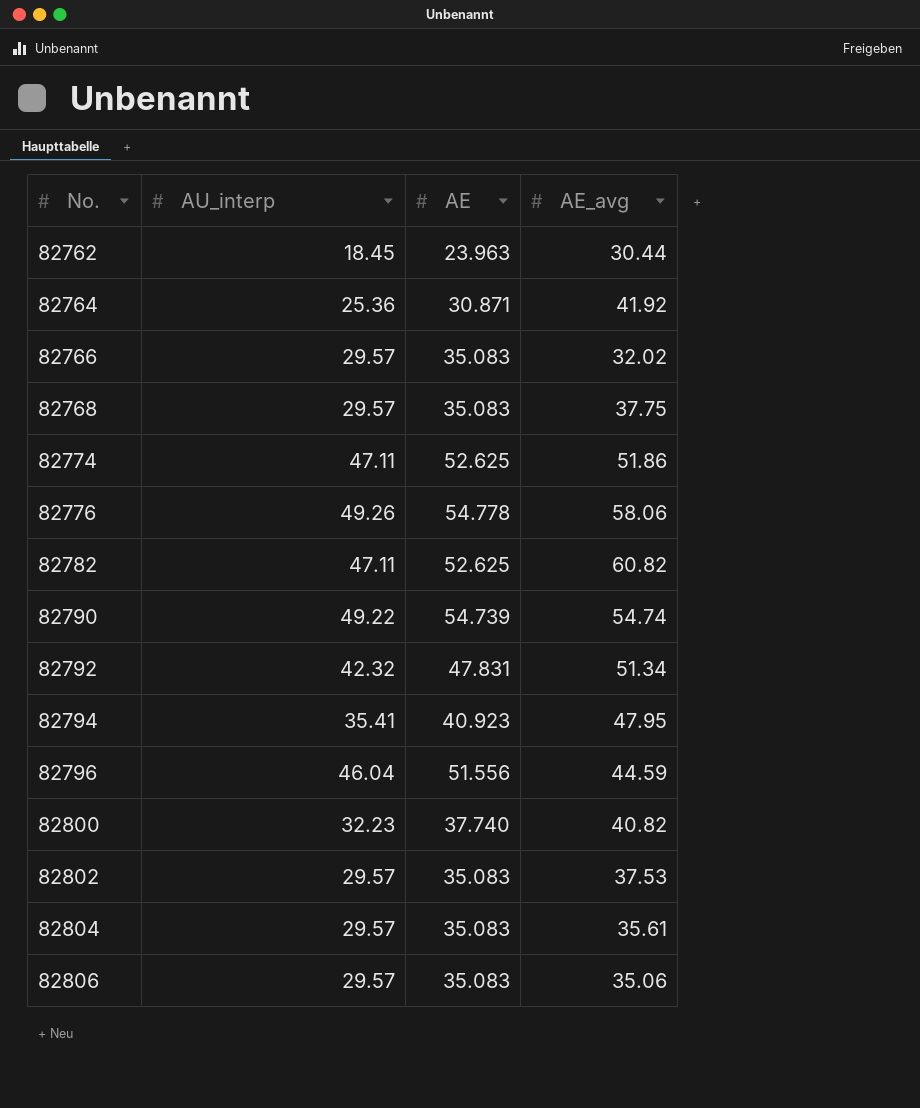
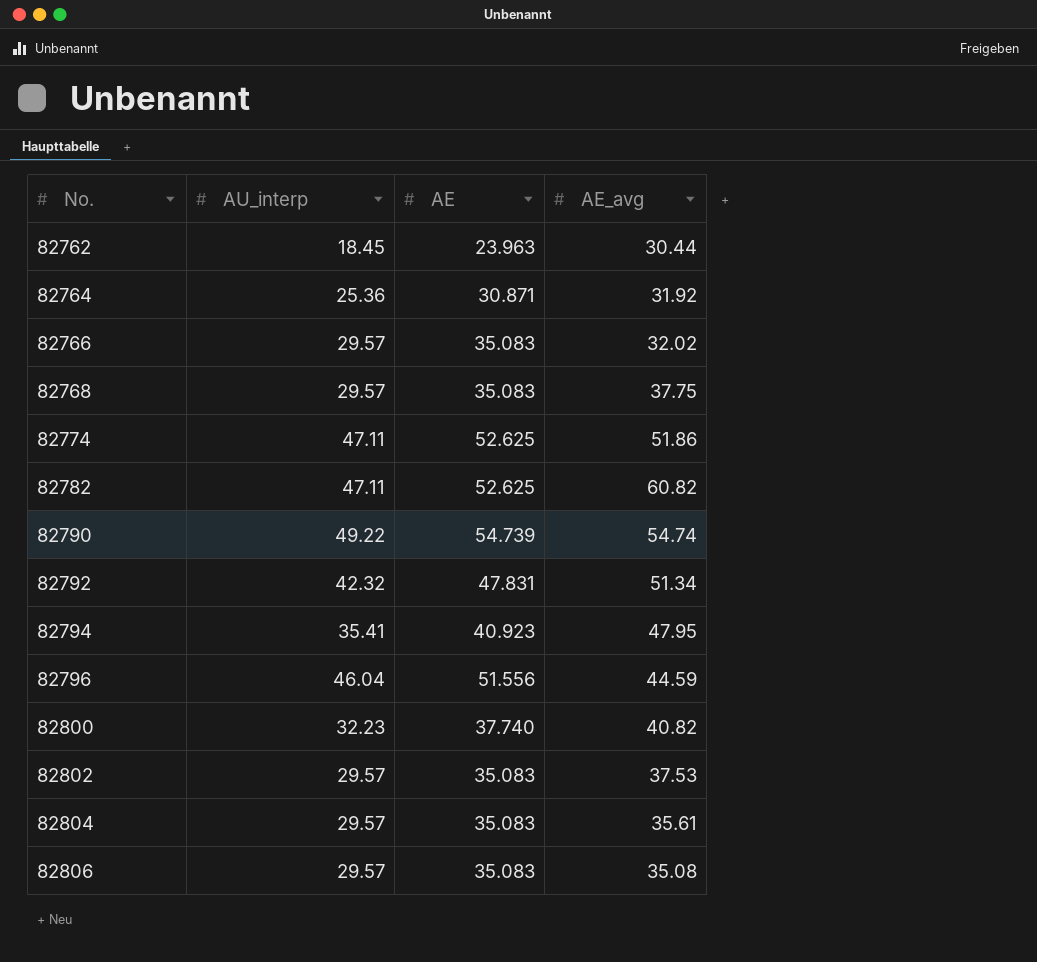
row 82776: 49.26 | 54.778 | 58.06 -> none
82764 | AE_avg: 41.92 -> 31.92
82806 | AE_avg: 35.06 -> 35.08

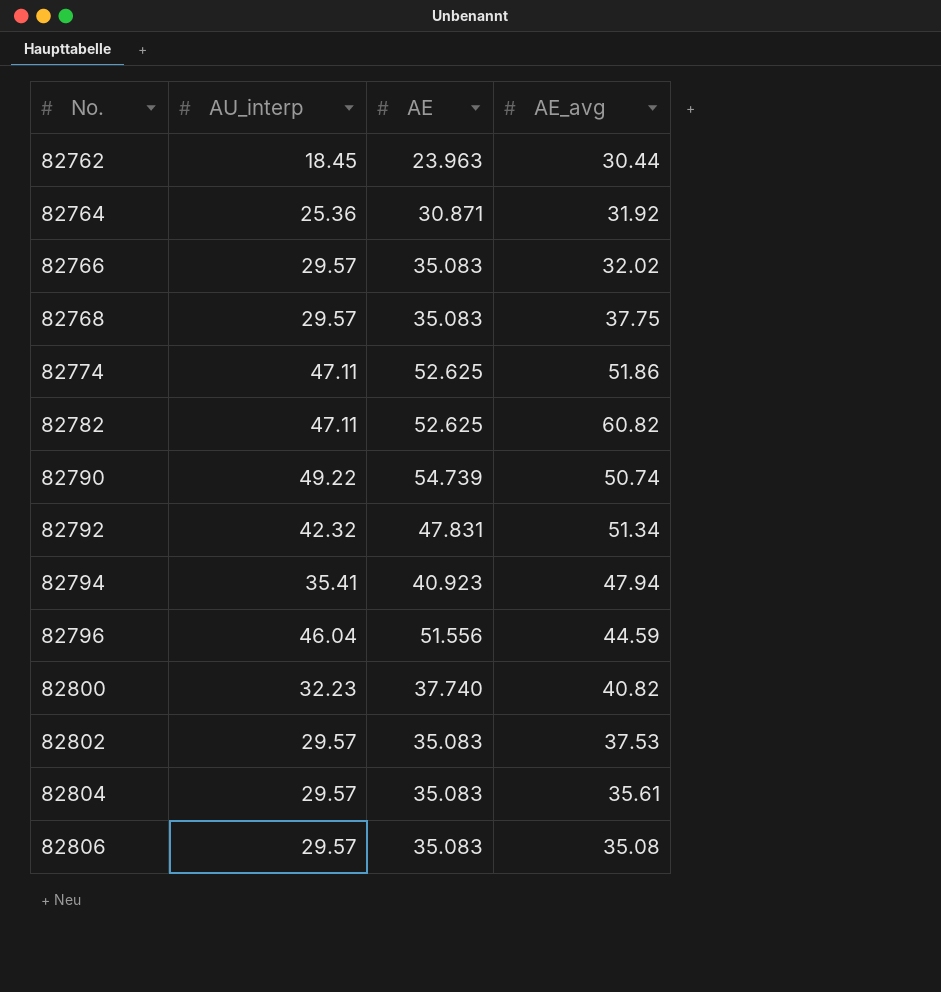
82790 | AE_avg: 54.74 -> 50.74
82794 | AE_avg: 47.95 -> 47.94

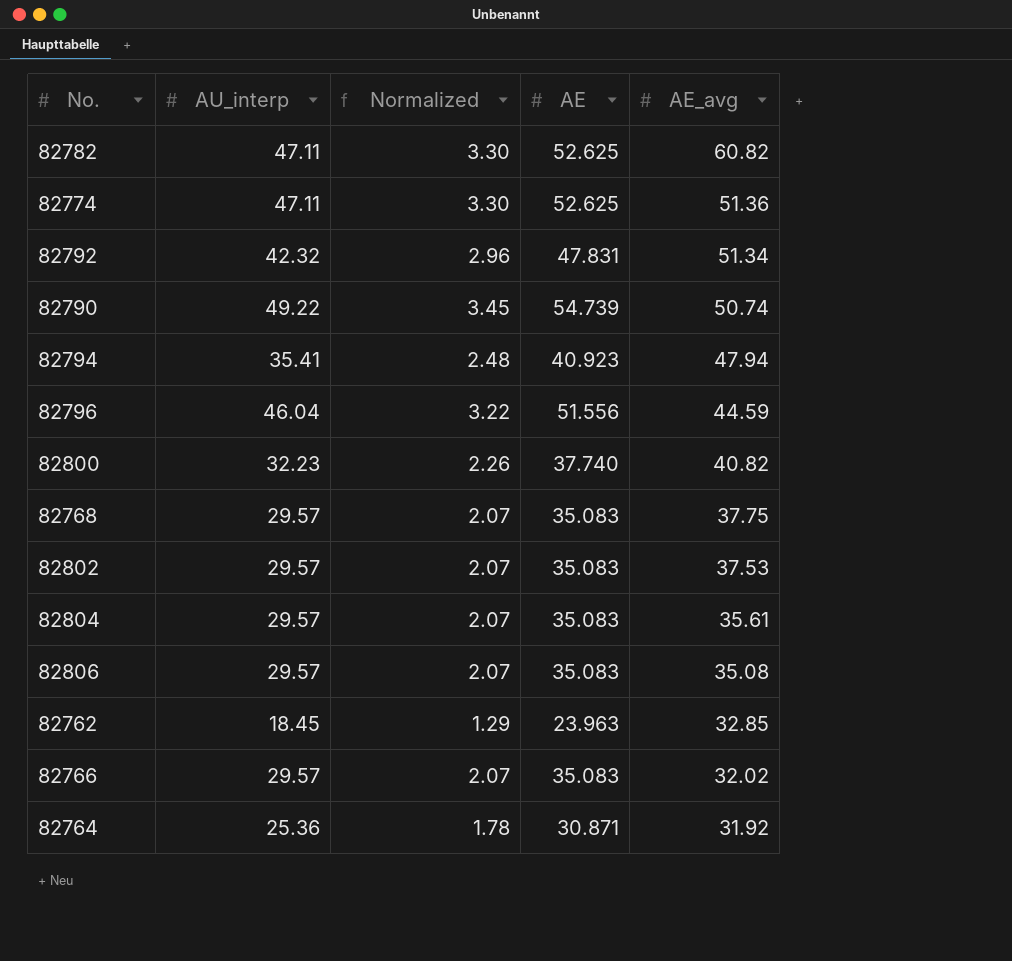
row order: No. ascending -> AE_avg descending
column Normalized | formula: none -> [AU_interp] * 0.07
82774 | AE_avg: 51.86 -> 51.36
82762 | AE_avg: 30.44 -> 32.85

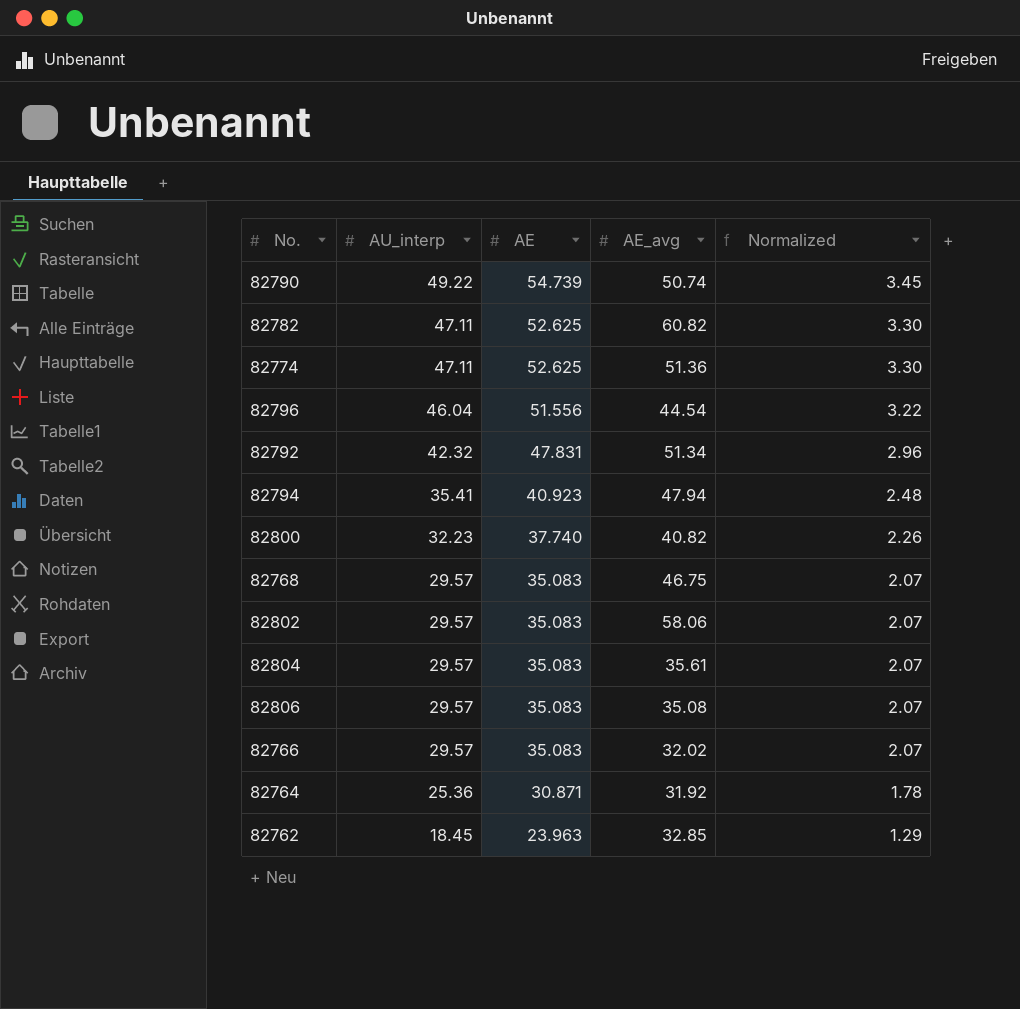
row order: AE_avg descending -> AU_interp descending
column Normalized | position: 3 -> 5
82796 | AE_avg: 44.59 -> 44.54
82768 | AE_avg: 37.75 -> 46.75
82802 | AE_avg: 37.53 -> 58.06

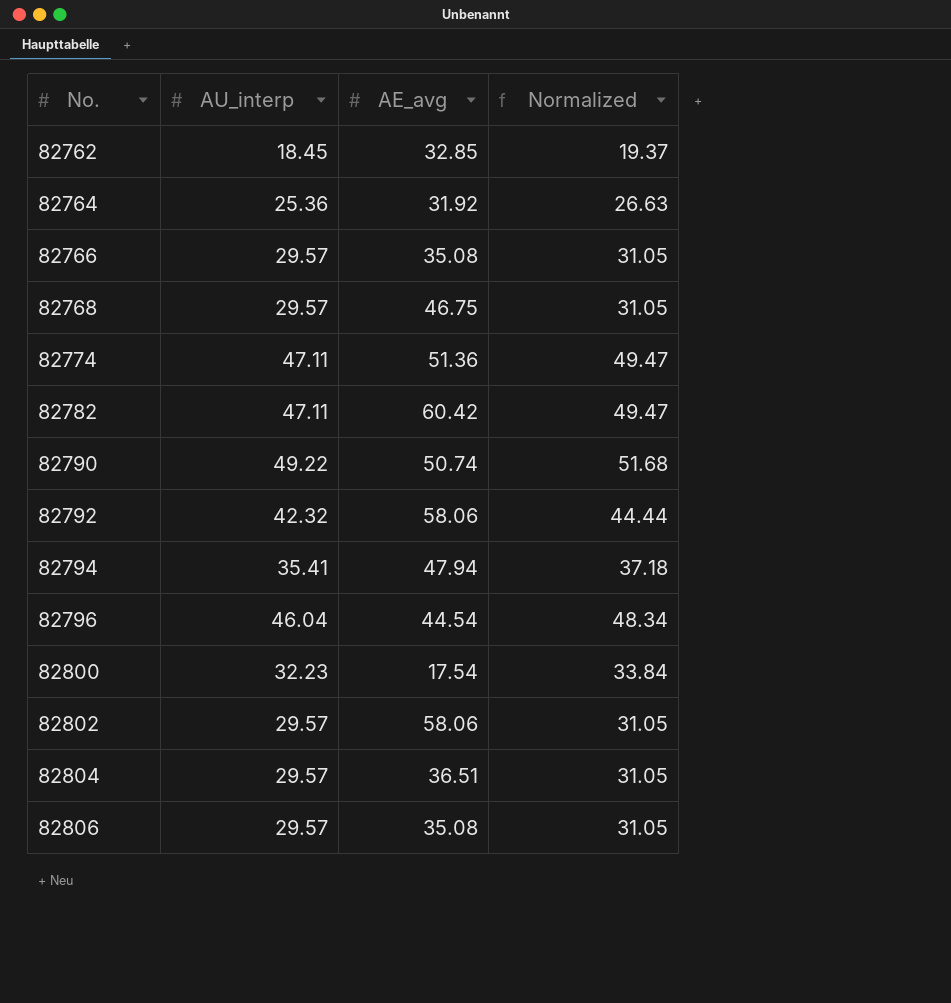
row order: AU_interp descending -> No. ascending
column AE | position: 3 -> none
column Normalized | formula: [AU_interp] * 0.07 -> [AU_interp] * 1.05
82766 | AE_avg: 32.02 -> 35.08
82782 | AE_avg: 60.82 -> 60.42
82792 | AE_avg: 51.34 -> 58.06
82800 | AE_avg: 40.82 -> 17.54
82804 | AE_avg: 35.61 -> 36.51

